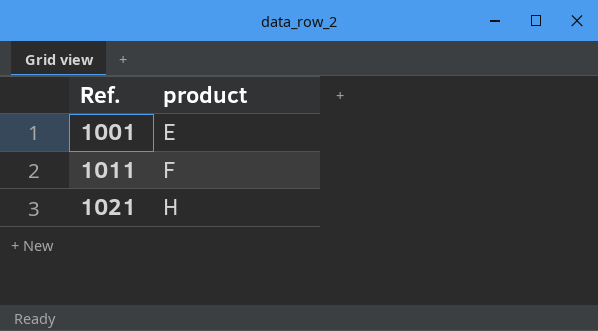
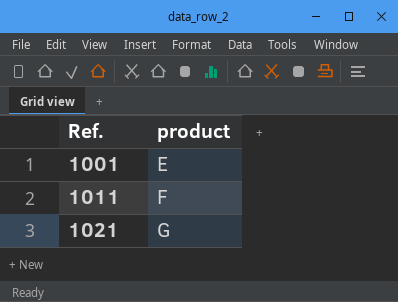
1021 | product: H -> G

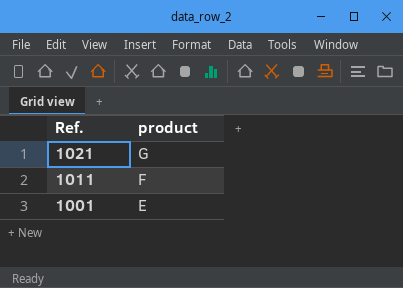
row order: Ref. ascending -> Ref. descending

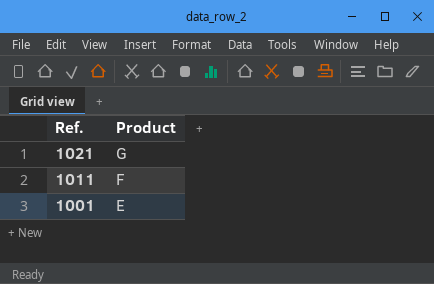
column name: product -> Product

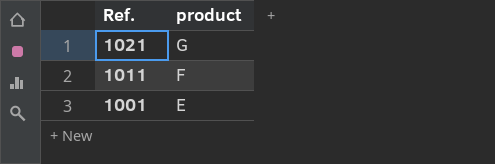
column name: Product -> product

